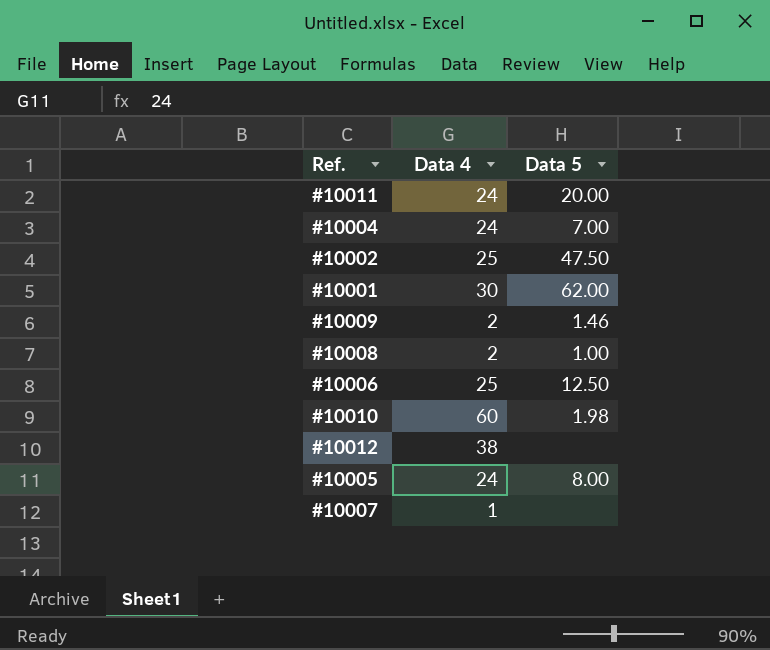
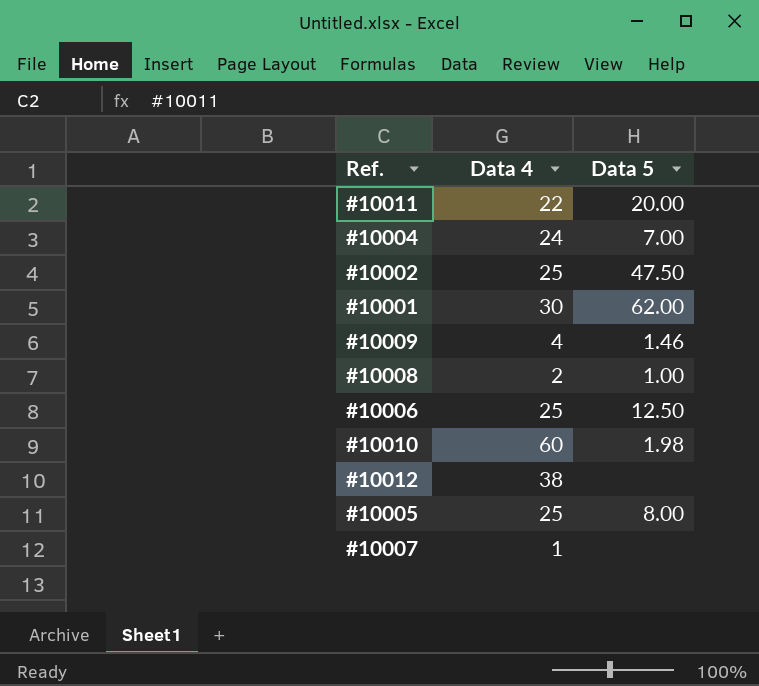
#10011 | Data 4: 24 -> 22
#10009 | Data 4: 2 -> 4
#10005 | Data 4: 24 -> 25

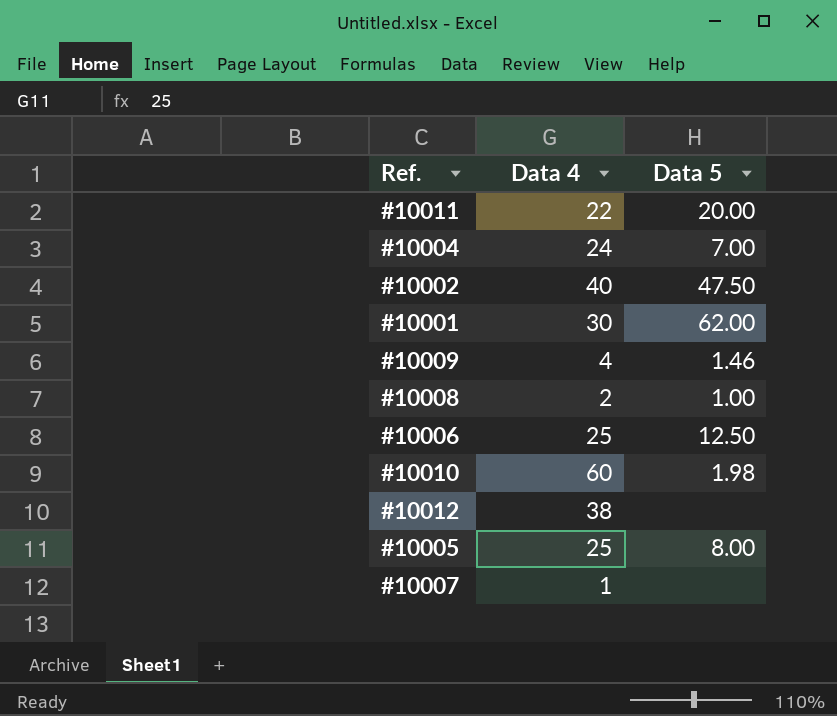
#10002 | Data 4: 25 -> 40

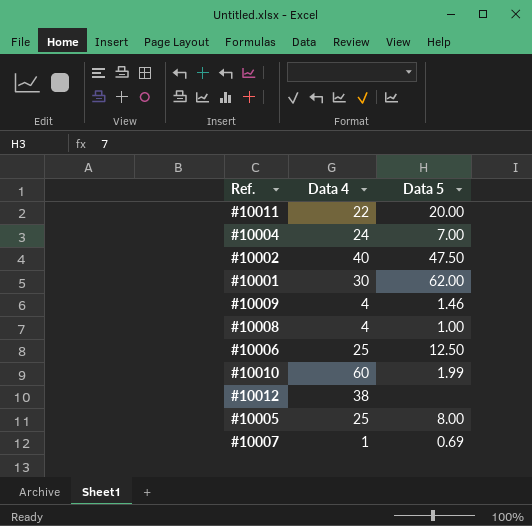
#10008 | Data 4: 2 -> 4
#10010 | Data 5: 1.98 -> 1.99
#10007 | Data 5: none -> 0.69

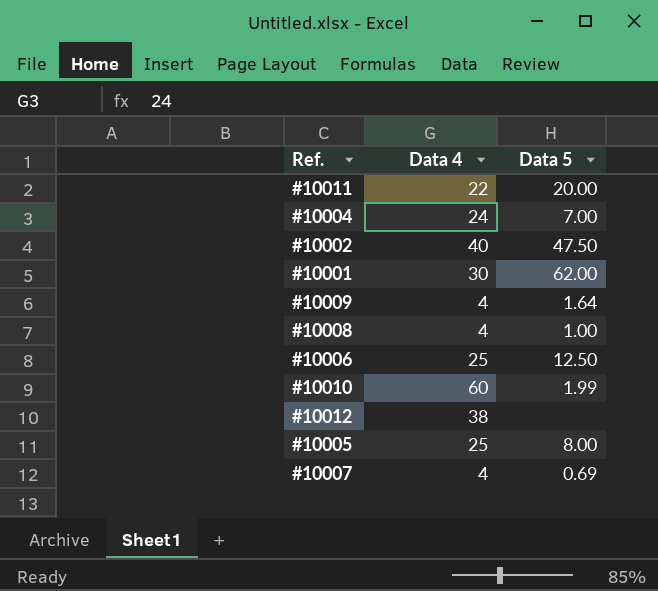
#10009 | Data 5: 1.46 -> 1.64
#10007 | Data 4: 1 -> 4

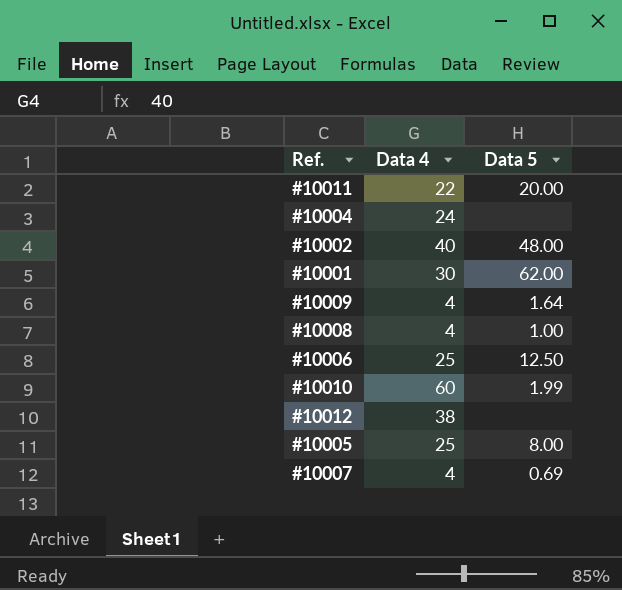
#10004 | Data 5: 7.00 -> none
#10002 | Data 5: 47.50 -> 48.00

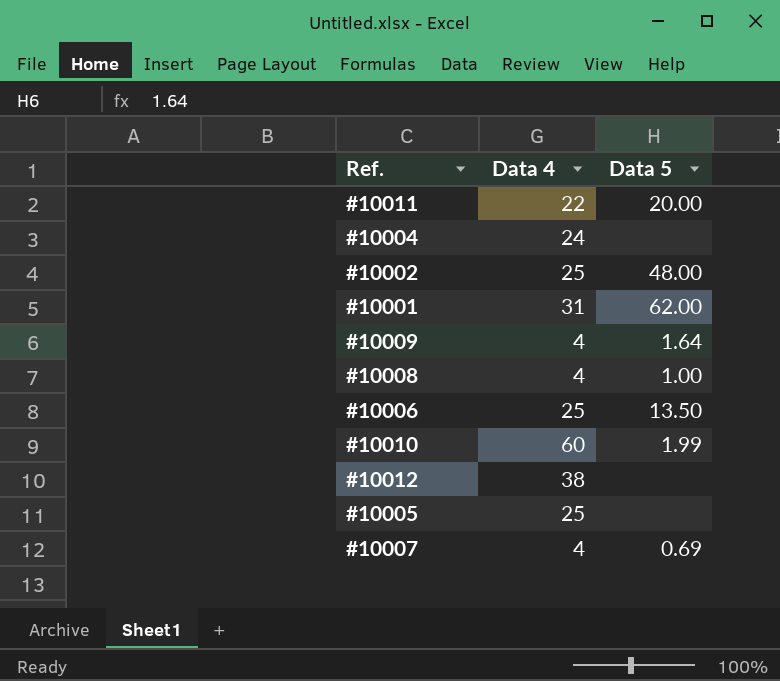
#10002 | Data 4: 40 -> 25
#10001 | Data 4: 30 -> 31
#10006 | Data 5: 12.50 -> 13.50
#10005 | Data 5: 8.00 -> none

